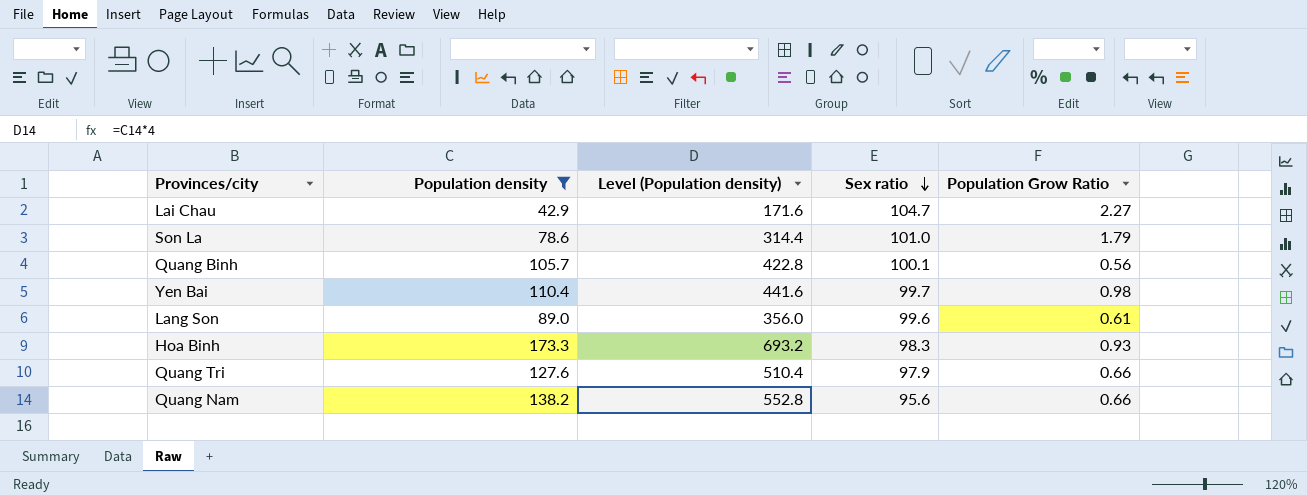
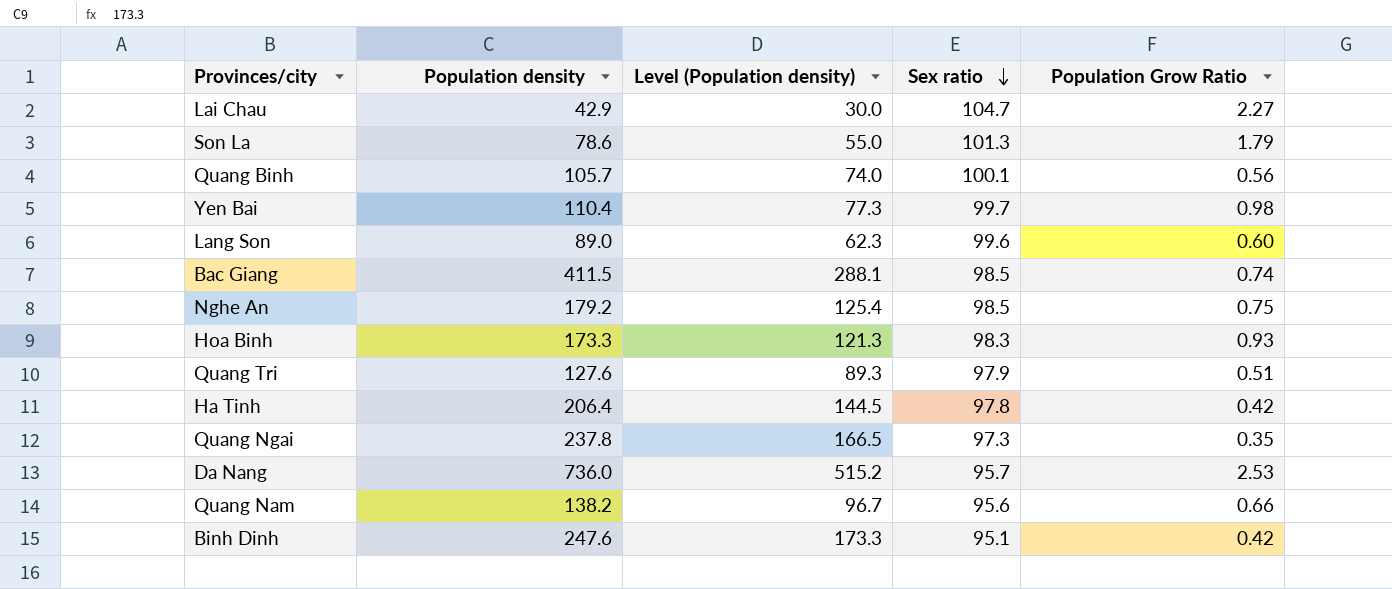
filter: Population density <= 173.3 -> none
column Level (Population density) | formula: [Population density] * 4 -> [Population density] * 0.7
Son La | Sex ratio: 101.0 -> 101.3
Lang Son | Population Grow Ratio: 0.61 -> 0.60
Quang Tri | Population Grow Ratio: 0.66 -> 0.51

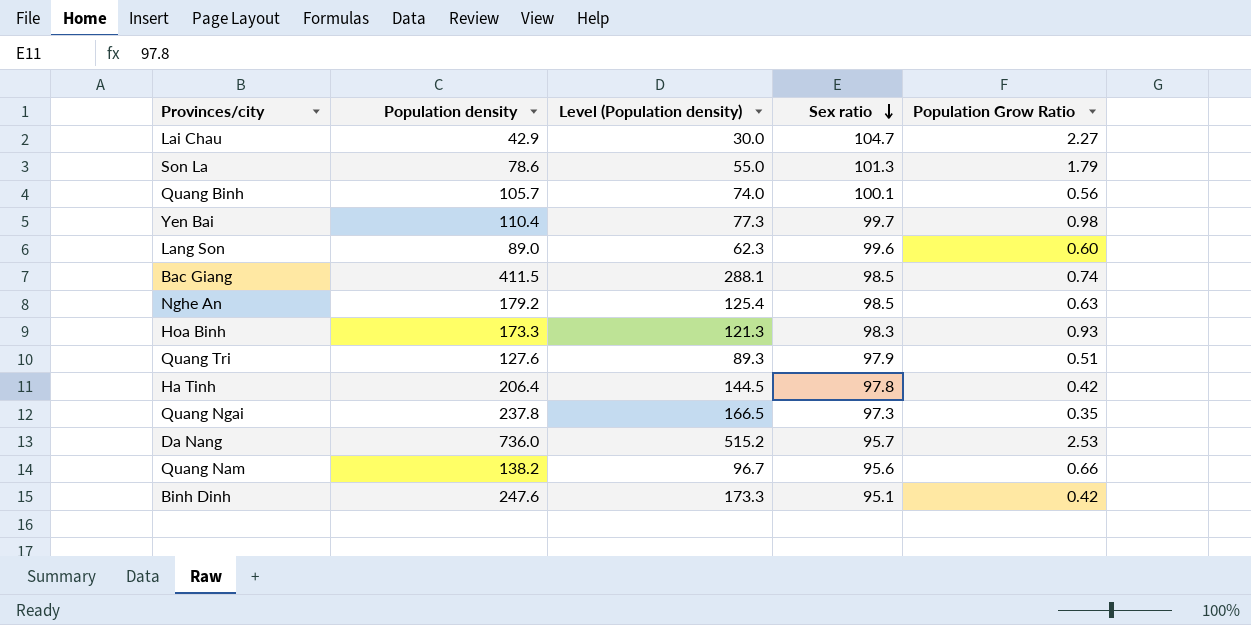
Nghe An | Population Grow Ratio: 0.75 -> 0.63

